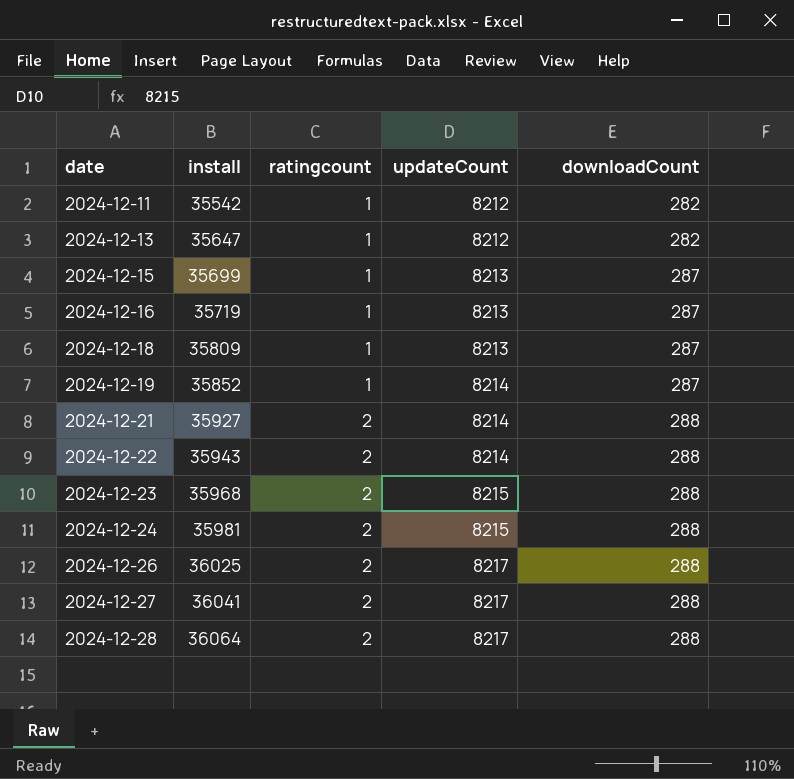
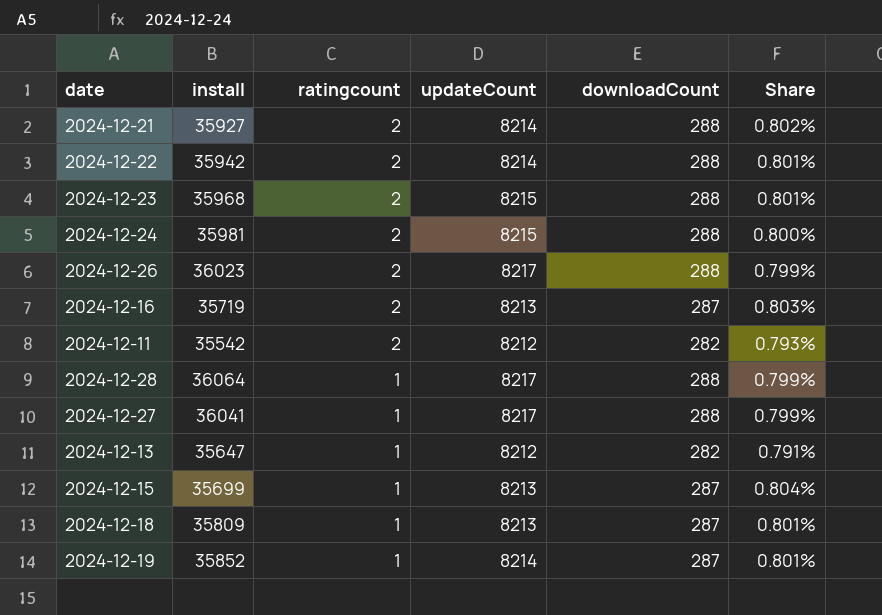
row order: date ascending -> ratingcount descending
column Share | formula: none -> [downloadCount] / [install]
2024-12-22 | install: 35943 -> 35942
2024-12-26 | install: 36025 -> 36023
2024-12-16 | ratingcount: 1 -> 2
2024-12-11 | ratingcount: 1 -> 2
2024-12-28 | ratingcount: 2 -> 1
2024-12-27 | ratingcount: 2 -> 1

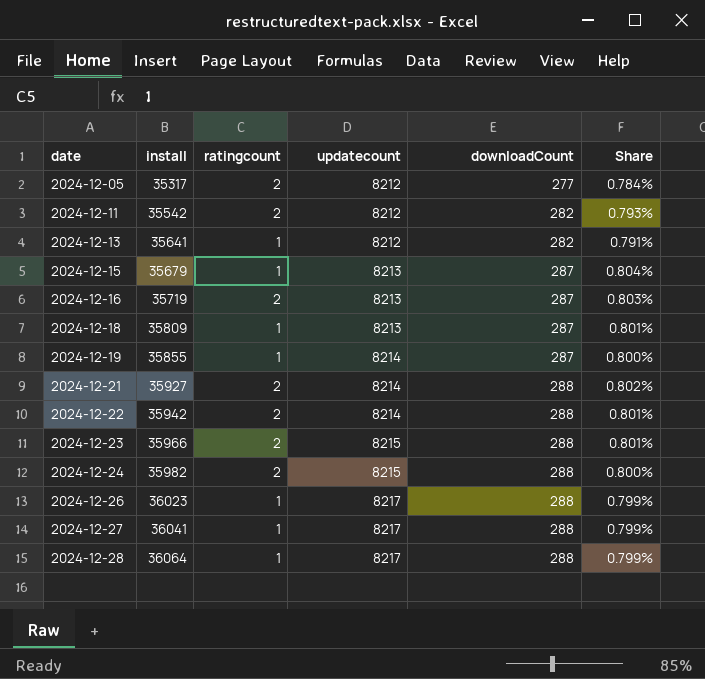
row order: ratingcount descending -> date ascending
column name: updateCount -> updatecount
row 2024-12-05: none -> 35317 | 2 | 8212 | 277 | 0.784%
2024-12-13 | install: 35647 -> 35641
2024-12-15 | install: 35699 -> 35679
2024-12-19 | install: 35852 -> 35855
2024-12-19 | Share: 0.801% -> 0.800%
2024-12-23 | install: 35968 -> 35966
2024-12-24 | install: 35981 -> 35982
2024-12-26 | ratingcount: 2 -> 1

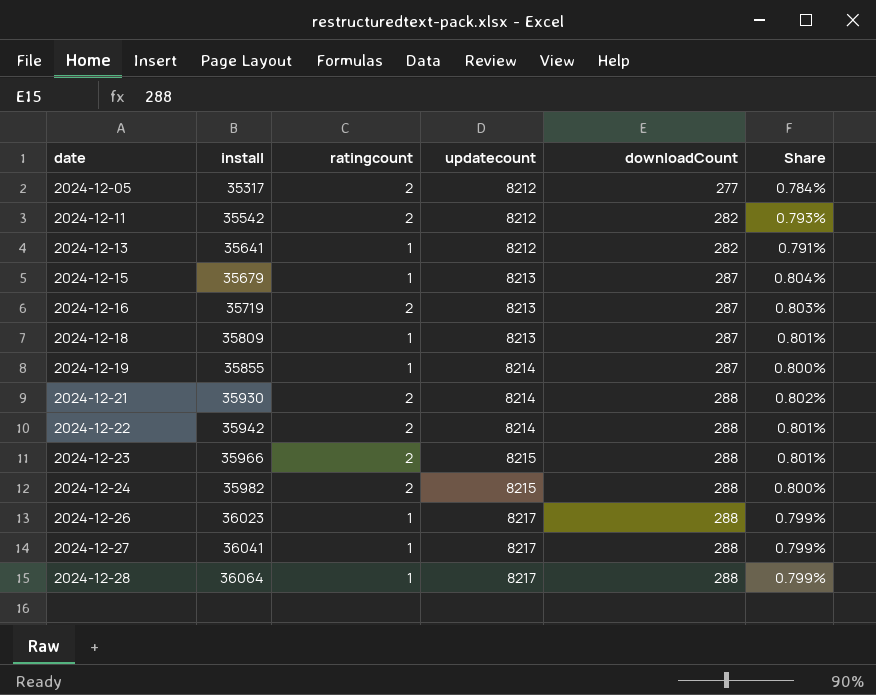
2024-12-21 | install: 35927 -> 35930

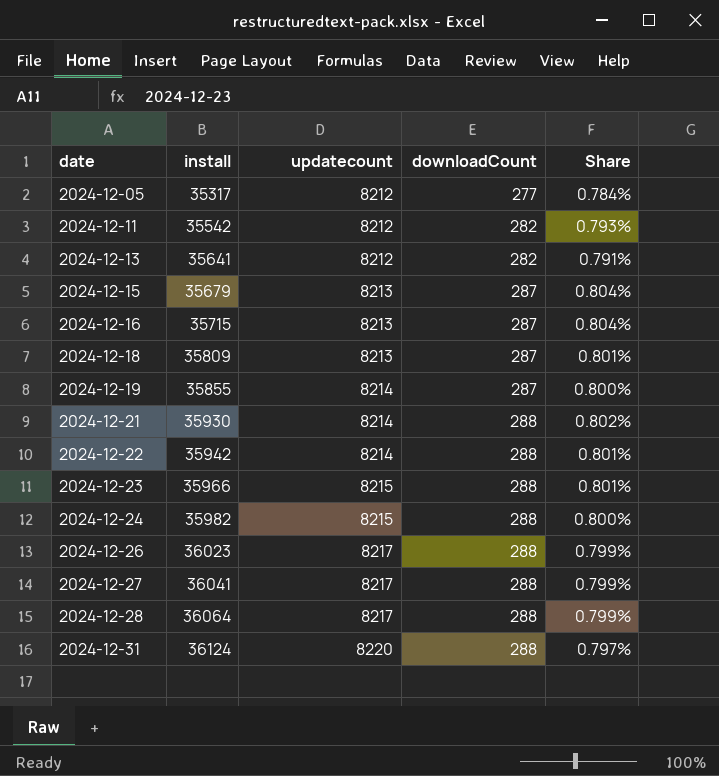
column ratingcount | position: 3 -> none
2024-12-16 | install: 35719 -> 35715
2024-12-16 | Share: 0.803% -> 0.804%
row 2024-12-31: none -> 36124 | 8220 | 288 | 0.797%

